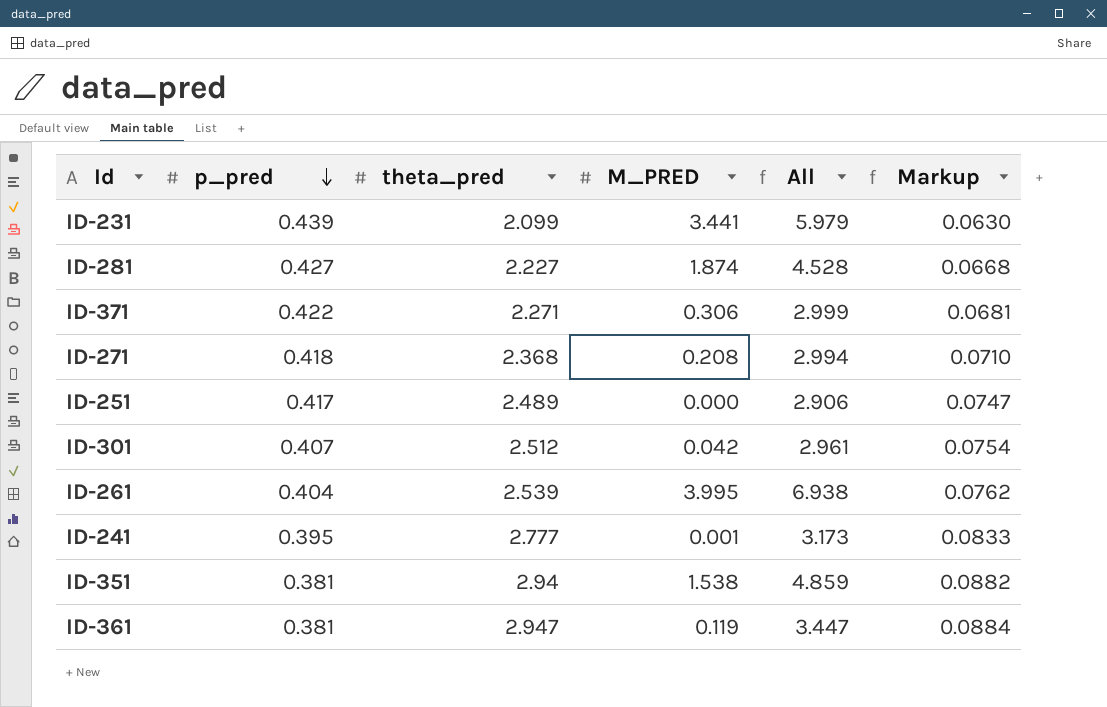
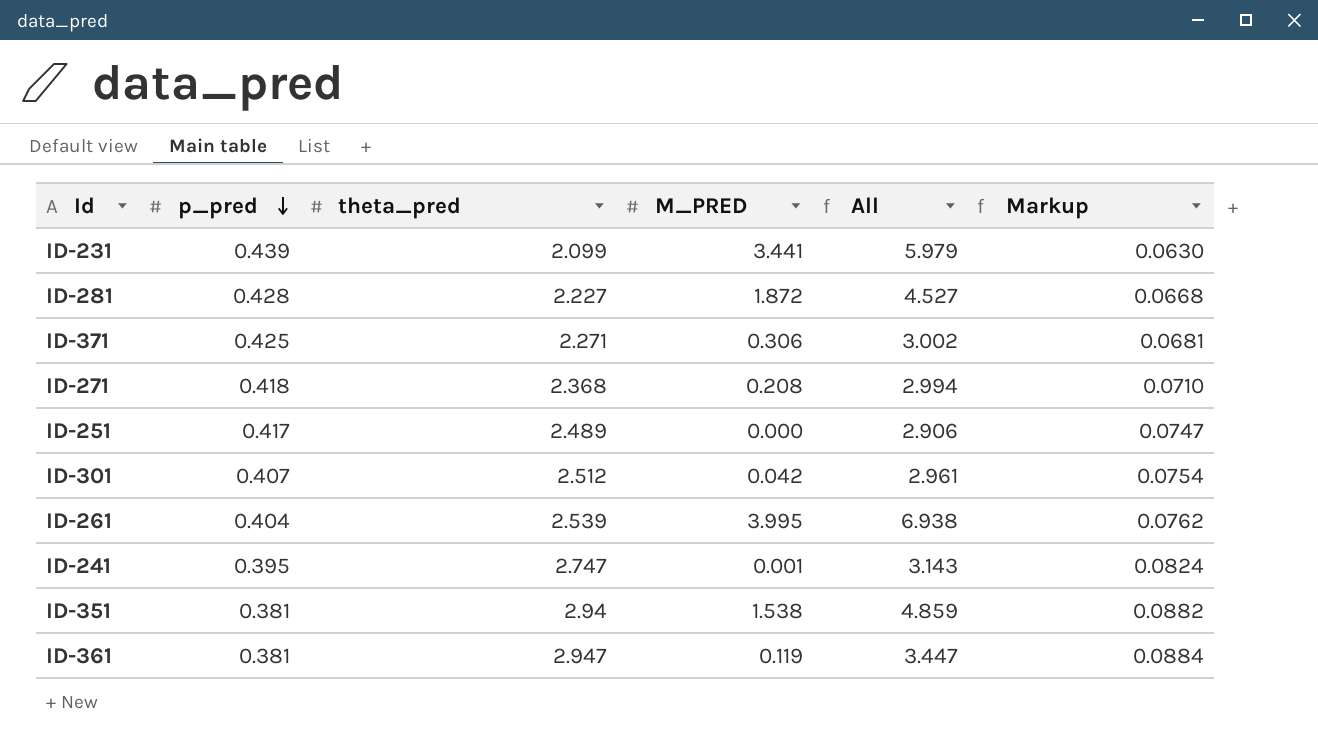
ID-281 | p_pred: 0.427 -> 0.428
ID-281 | M_PRED: 1.874 -> 1.872
ID-281 | All: 4.528 -> 4.527
ID-371 | p_pred: 0.422 -> 0.425
ID-371 | All: 2.999 -> 3.002
ID-241 | theta_pred: 2.777 -> 2.747
ID-241 | All: 3.173 -> 3.143
ID-241 | Markup: 0.0833 -> 0.0824

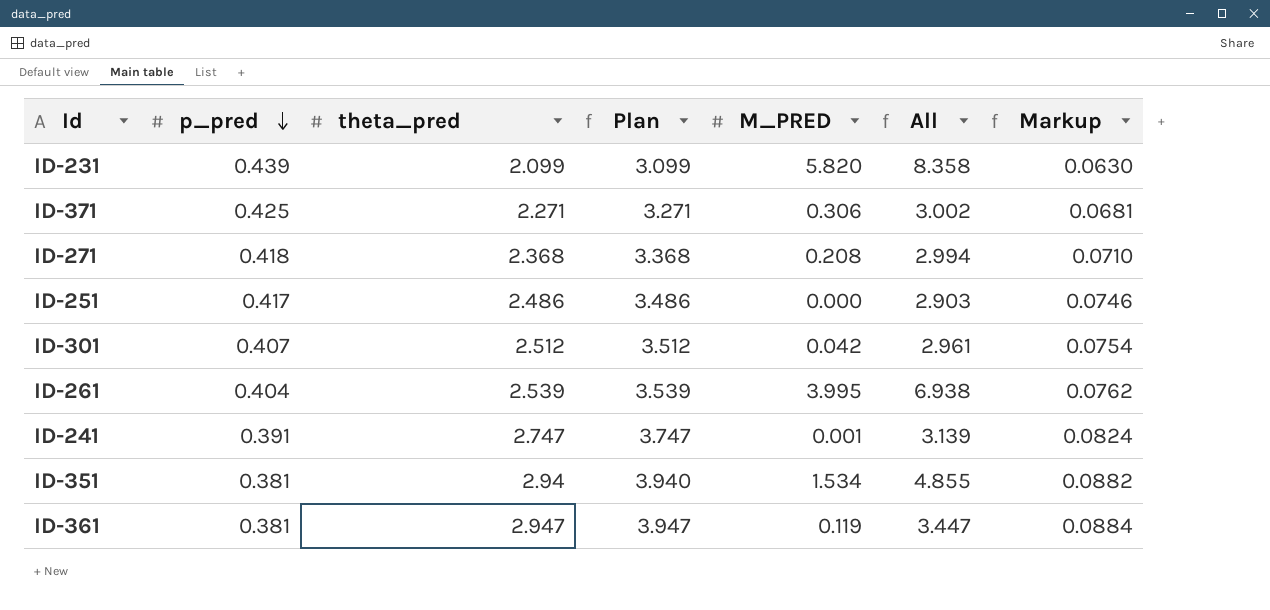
column Plan | formula: none -> [theta_pred] + 1
row ID-281: 0.428 | 2.227 | 1.872 | 4.527 | 0.0668 -> none
ID-231 | M_PRED: 3.441 -> 5.820
ID-231 | All: 5.979 -> 8.358
ID-251 | theta_pred: 2.489 -> 2.486
ID-251 | All: 2.906 -> 2.903
ID-251 | Markup: 0.0747 -> 0.0746
ID-241 | p_pred: 0.395 -> 0.391
ID-241 | All: 3.143 -> 3.139
ID-351 | M_PRED: 1.538 -> 1.534
ID-351 | All: 4.859 -> 4.855

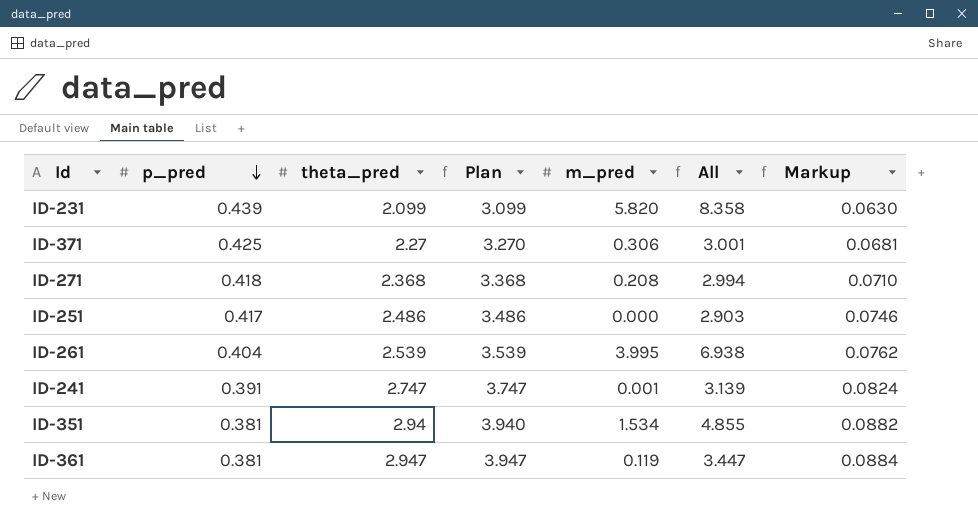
column name: M_PRED -> m_pred
row ID-301: 0.407 | 2.512 | 3.512 | 0.042 | 2.961 | 0.0754 -> none
ID-371 | theta_pred: 2.271 -> 2.27
ID-371 | Plan: 3.271 -> 3.270
ID-371 | All: 3.002 -> 3.001

